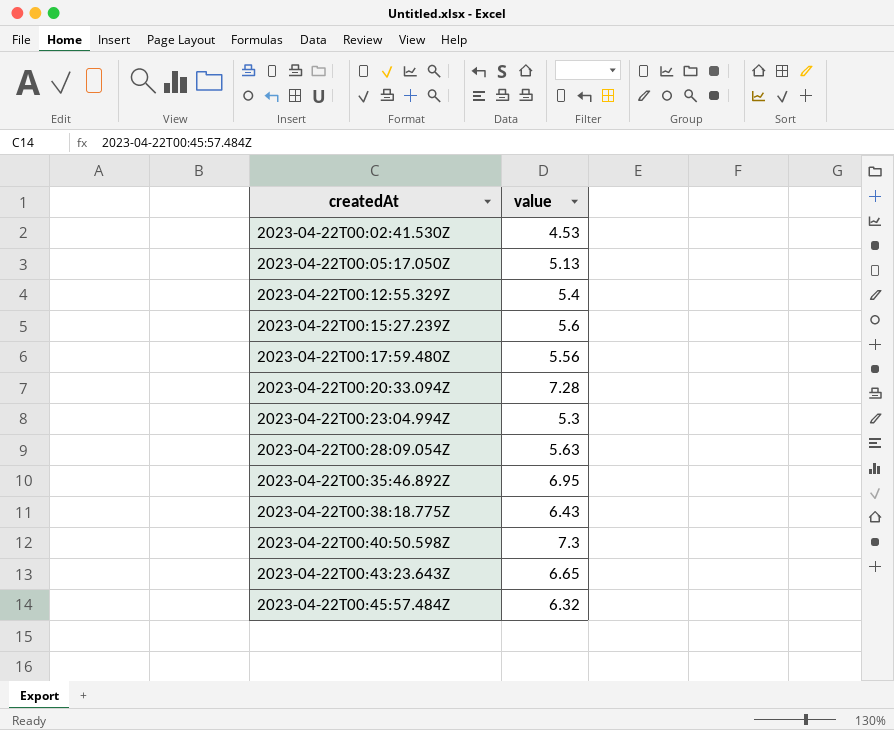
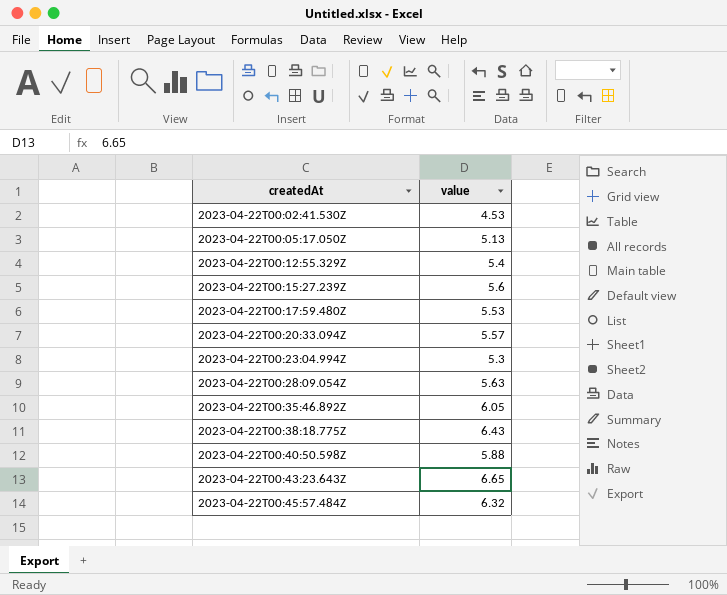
2023-04-22T00:17:59.480Z | value: 5.56 -> 5.53
2023-04-22T00:20:33.094Z | value: 7.28 -> 5.57
2023-04-22T00:35:46.892Z | value: 6.95 -> 6.05
2023-04-22T00:40:50.598Z | value: 7.3 -> 5.88

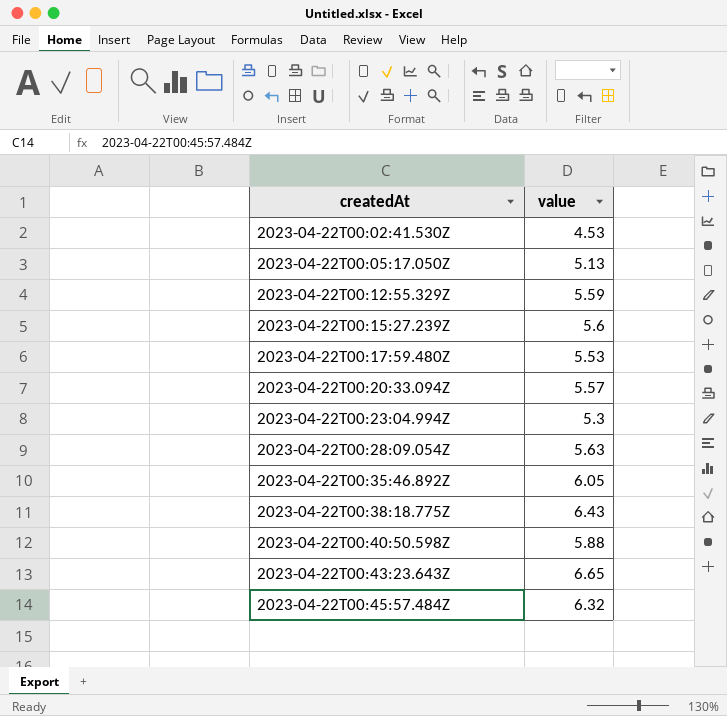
2023-04-22T00:12:55.329Z | value: 5.4 -> 5.59

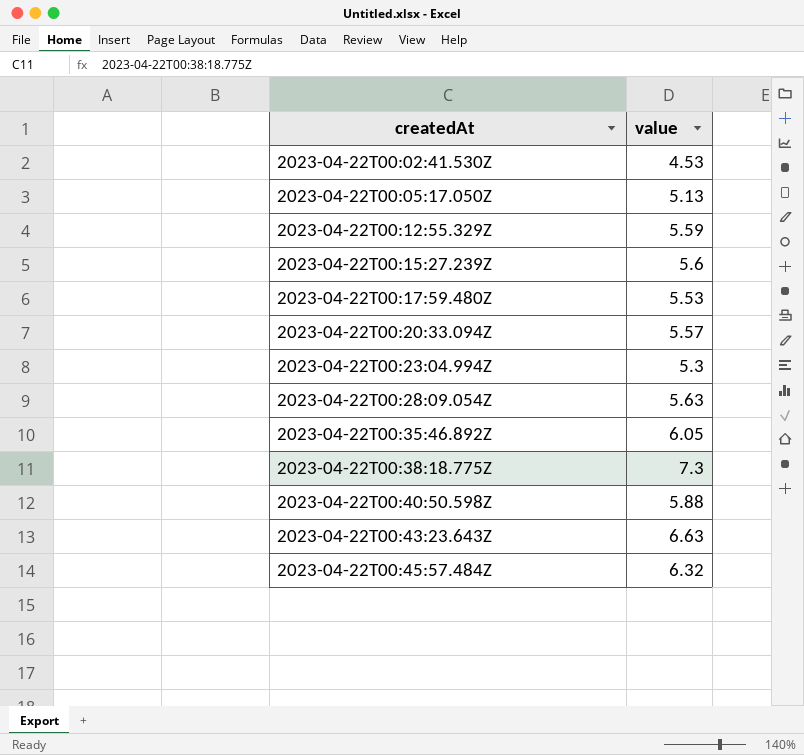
2023-04-22T00:38:18.775Z | value: 6.43 -> 7.3
2023-04-22T00:43:23.643Z | value: 6.65 -> 6.63

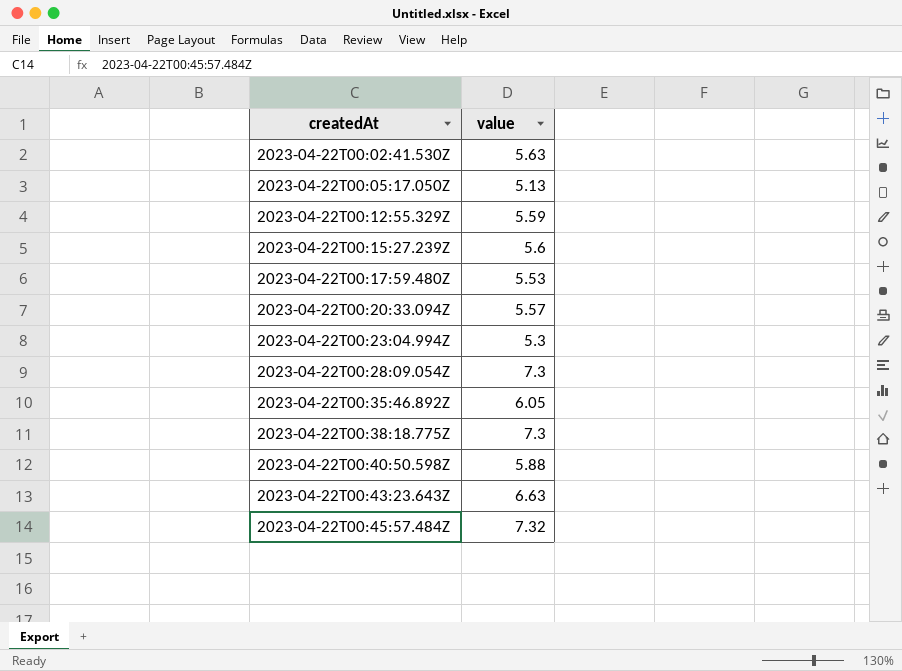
2023-04-22T00:02:41.530Z | value: 4.53 -> 5.63
2023-04-22T00:28:09.054Z | value: 5.63 -> 7.3
2023-04-22T00:45:57.484Z | value: 6.32 -> 7.32

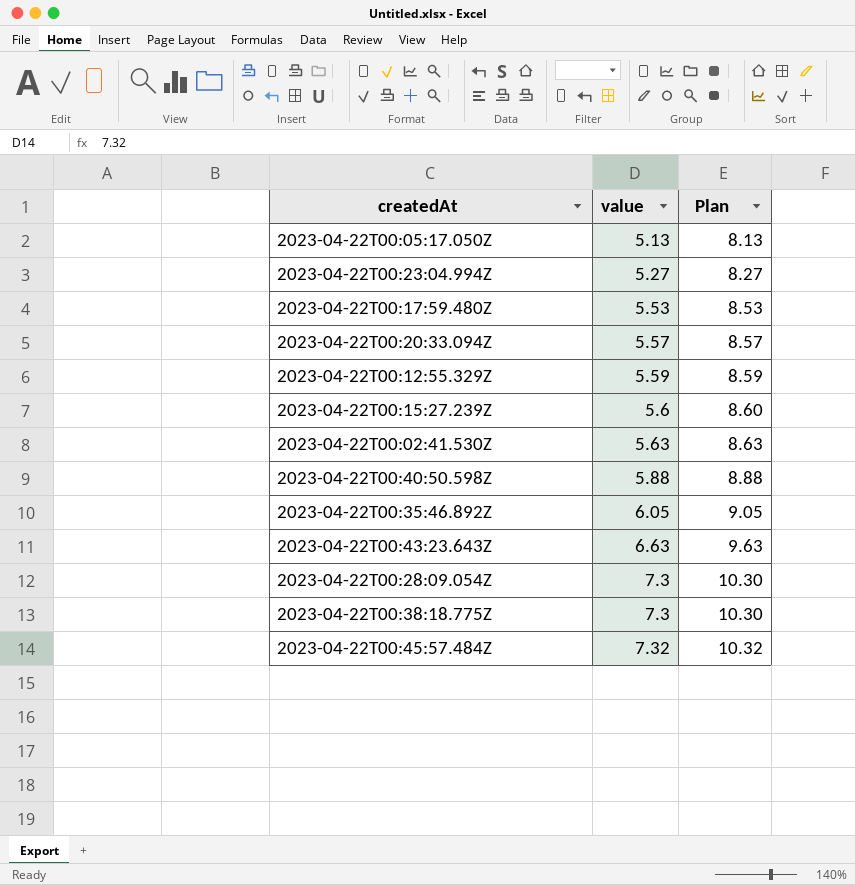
row order: createdAt ascending -> value ascending
column Plan | formula: none -> [value] + 3
2023-04-22T00:23:04.994Z | value: 5.3 -> 5.27

